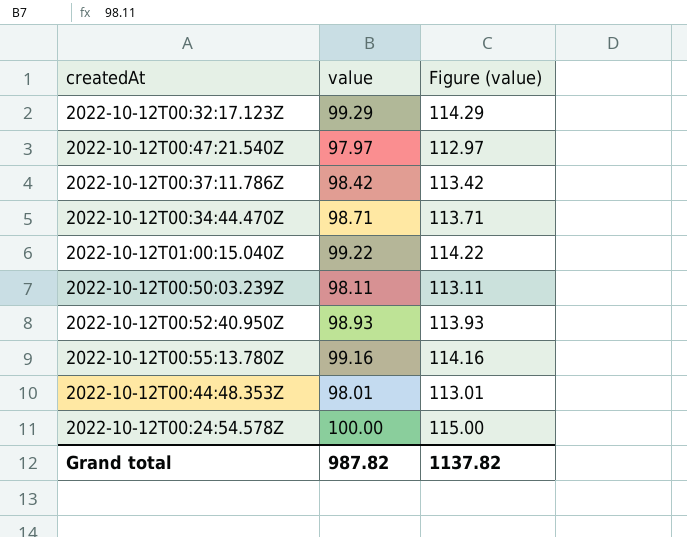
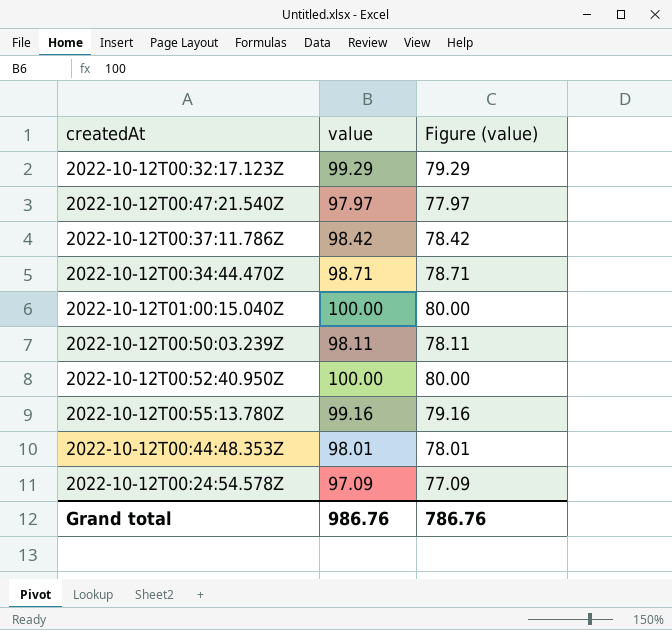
column Figure (value) | formula: [value] + 15 -> [value] - 20
2022-10-12T01:00:15.040Z | value: 99.22 -> 100.00
2022-10-12T00:52:40.950Z | value: 98.93 -> 100.00
2022-10-12T00:24:54.578Z | value: 100.00 -> 97.09
Grand total | value: 987.82 -> 986.76
Grand total | Figure (value): 1137.82 -> 786.76

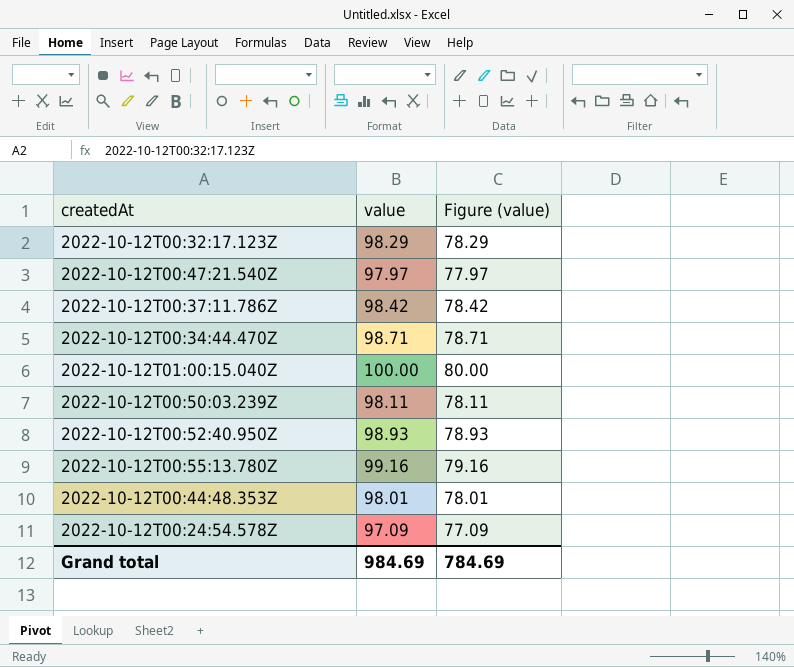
2022-10-12T00:32:17.123Z | value: 99.29 -> 98.29
2022-10-12T00:32:17.123Z | Figure (value): 79.29 -> 78.29
2022-10-12T00:52:40.950Z | value: 100.00 -> 98.93
2022-10-12T00:52:40.950Z | Figure (value): 80.00 -> 78.93
Grand total | value: 986.76 -> 984.69
Grand total | Figure (value): 786.76 -> 784.69

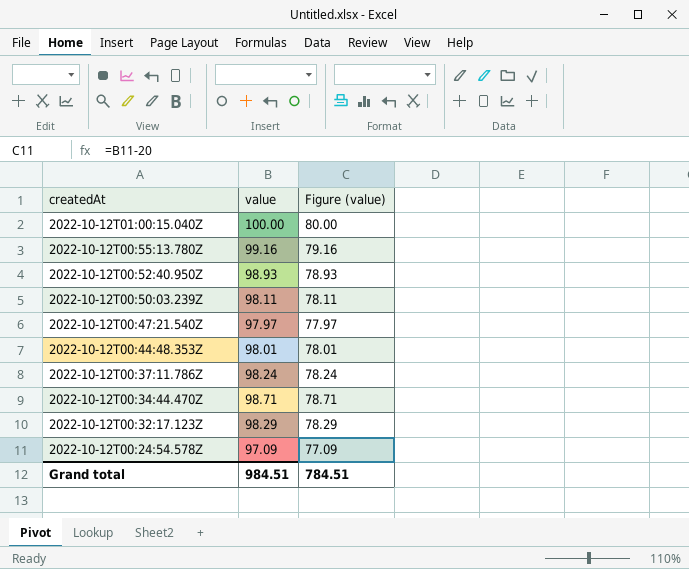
row order: none -> createdAt descending
2022-10-12T00:37:11.786Z | value: 98.42 -> 98.24
2022-10-12T00:37:11.786Z | Figure (value): 78.42 -> 78.24
Grand total | value: 984.69 -> 984.51
Grand total | Figure (value): 784.69 -> 784.51

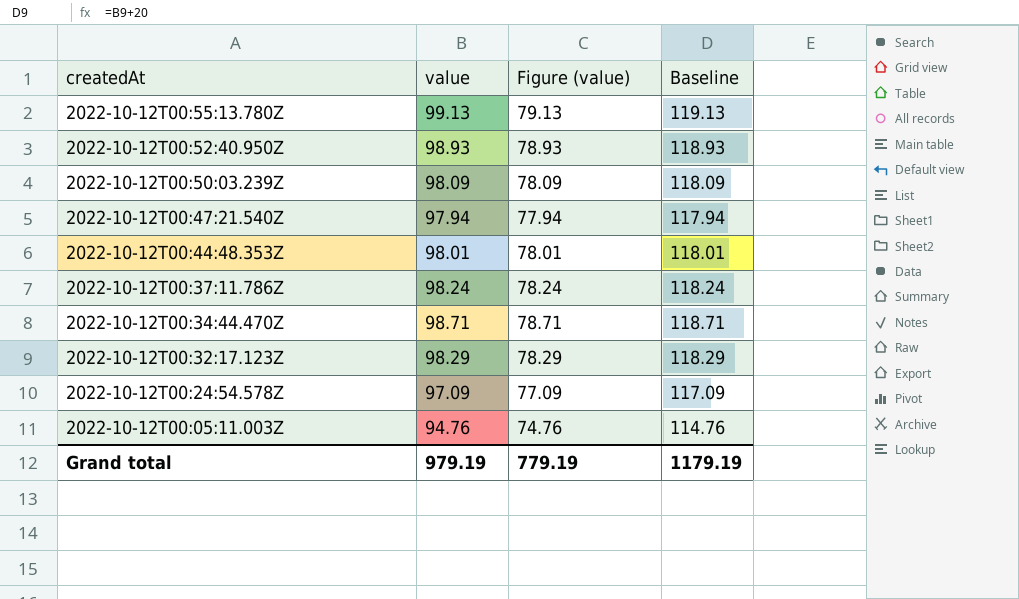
column Baseline | formula: none -> [value] + 20
row 2022-10-12T01:00:15.040Z: 100.00 | 80.00 -> none
2022-10-12T00:55:13.780Z | value: 99.16 -> 99.13
2022-10-12T00:55:13.780Z | Figure (value): 79.16 -> 79.13
2022-10-12T00:50:03.239Z | value: 98.11 -> 98.09
2022-10-12T00:50:03.239Z | Figure (value): 78.11 -> 78.09
2022-10-12T00:47:21.540Z | value: 97.97 -> 97.94
2022-10-12T00:47:21.540Z | Figure (value): 77.97 -> 77.94
row 2022-10-12T00:05:11.003Z: none -> 94.76 | 74.76 | 114.76
Grand total | value: 984.51 -> 979.19
Grand total | Figure (value): 784.51 -> 779.19

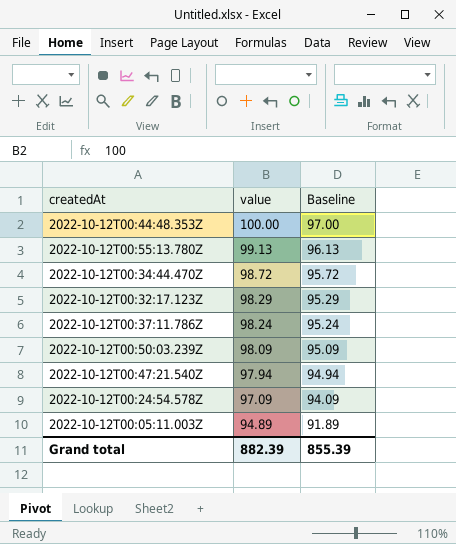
row order: createdAt descending -> value descending
column Figure (value) | formula: [value] - 20 -> none
column Baseline | formula: [value] + 20 -> [value] - 3
row 2022-10-12T00:52:40.950Z: 98.93 | 78.93 | 118.93 -> none
2022-10-12T00:44:48.353Z | value: 98.01 -> 100.00
2022-10-12T00:34:44.470Z | value: 98.71 -> 98.72
2022-10-12T00:05:11.003Z | value: 94.76 -> 94.89
Grand total | value: 979.19 -> 882.39
Grand total | Baseline: 1179.19 -> 855.39

